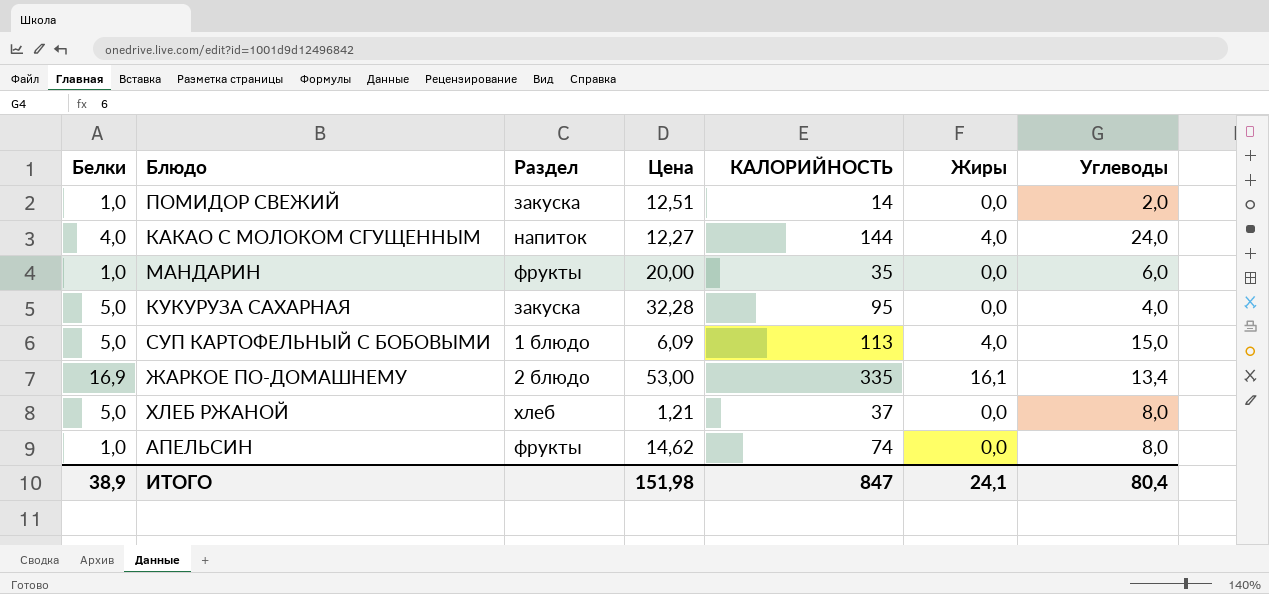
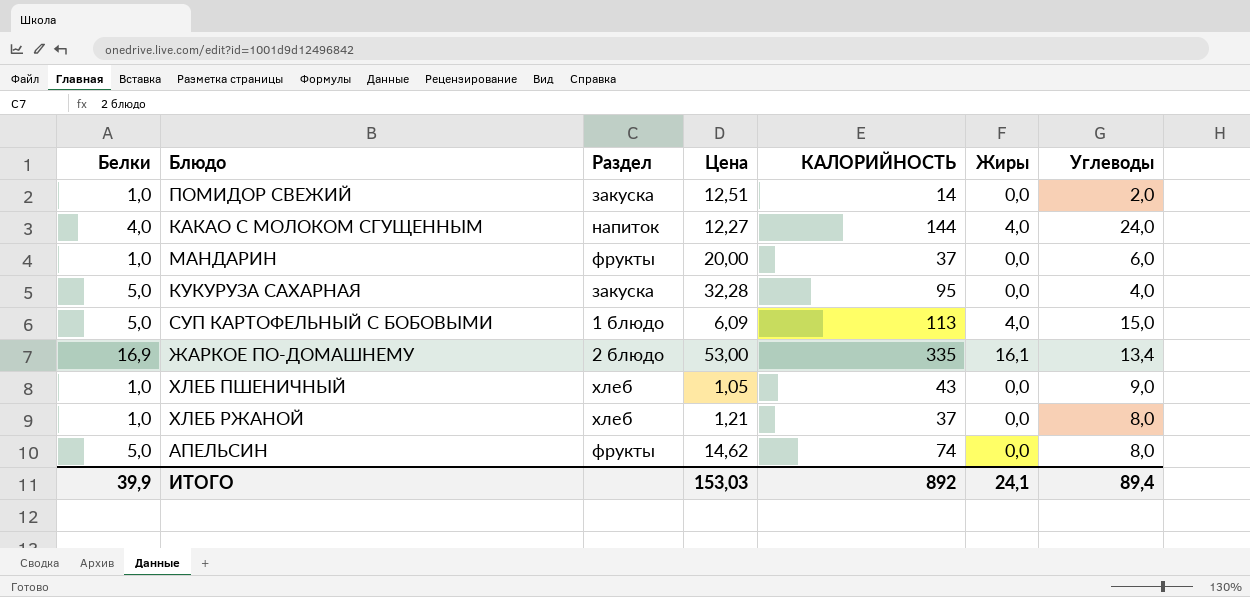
МАНДАРИН | КАЛОРИЙНОСТЬ: 35 -> 37
row ХЛЕБ ПШЕНИЧНЫЙ: none -> 1,0 | хлеб | 1,05 | 43 | 0,0 | 9,0
ХЛЕБ РЖАНОЙ | Белки: 5,0 -> 1,0
АПЕЛЬСИН | Белки: 1,0 -> 5,0
ИТОГО | Белки: 38,9 -> 39,9
ИТОГО | Цена: 151,98 -> 153,03
ИТОГО | КАЛОРИЙНОСТЬ: 847 -> 892
ИТОГО | Углеводы: 80,4 -> 89,4

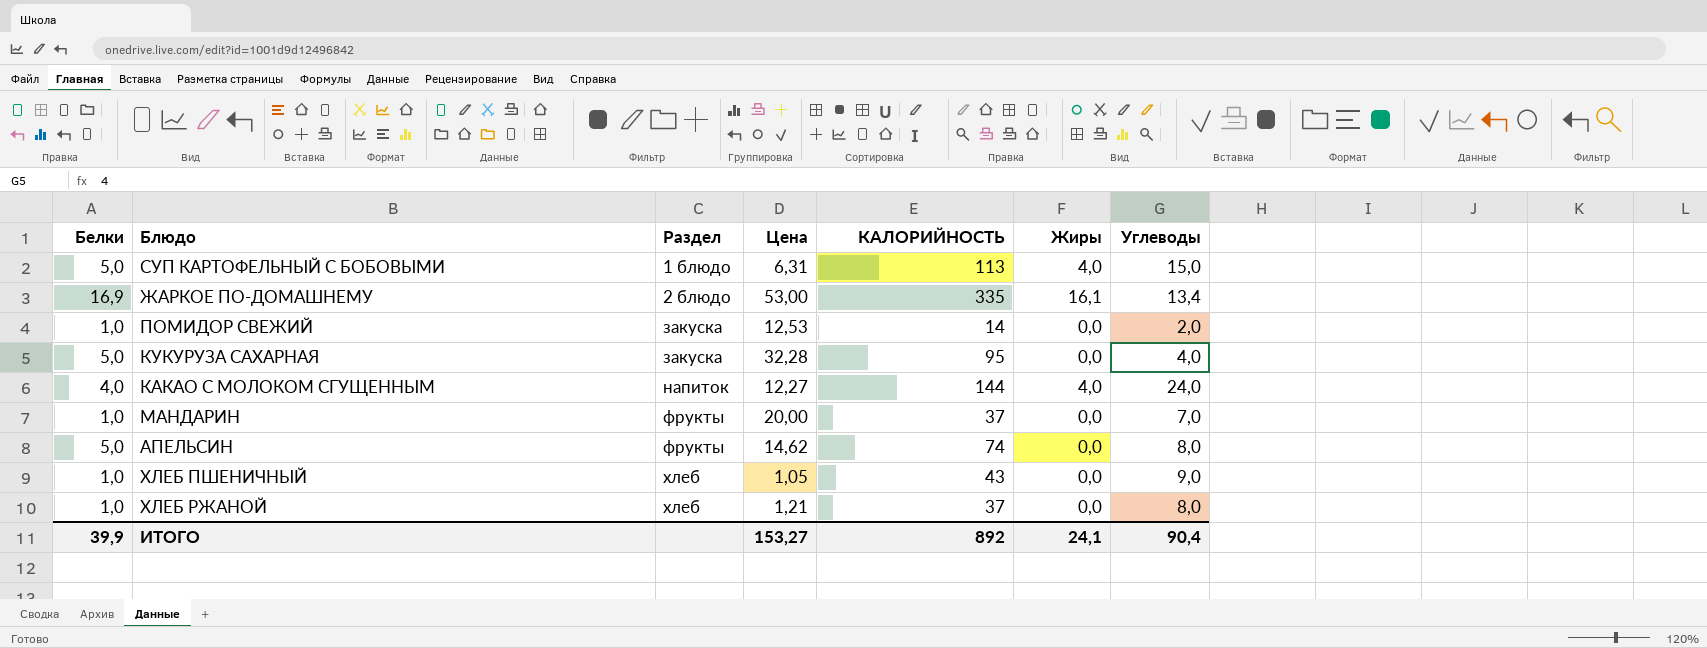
row order: none -> Раздел ascending
СУП КАРТОФЕЛЬНЫЙ С БОБОВЫМИ | Цена: 6,09 -> 6,31
ПОМИДОР СВЕЖИЙ | Цена: 12,51 -> 12,53
МАНДАРИН | Углеводы: 6,0 -> 7,0
ИТОГО | Цена: 153,03 -> 153,27
ИТОГО | Углеводы: 89,4 -> 90,4

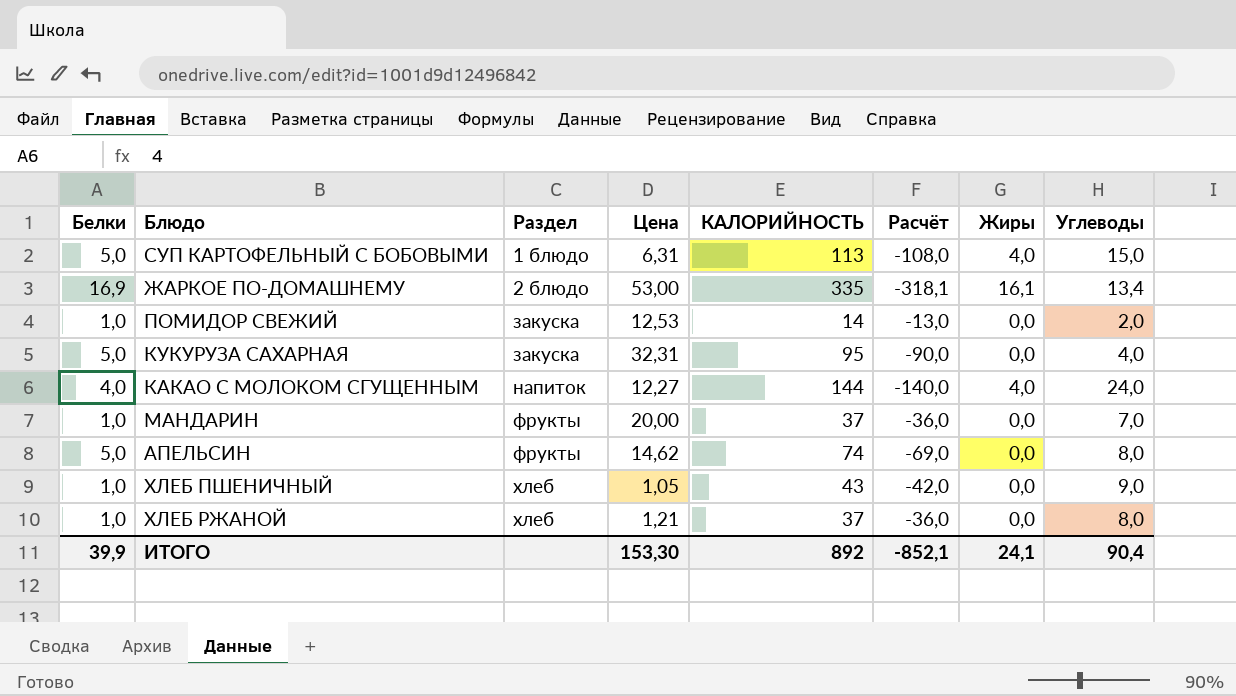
column Расчёт | formula: none -> [Белки] - [КАЛОРИЙНОСТЬ]
КУКУРУЗА САХАРНАЯ | Цена: 32,28 -> 32,31
ИТОГО | Цена: 153,27 -> 153,30

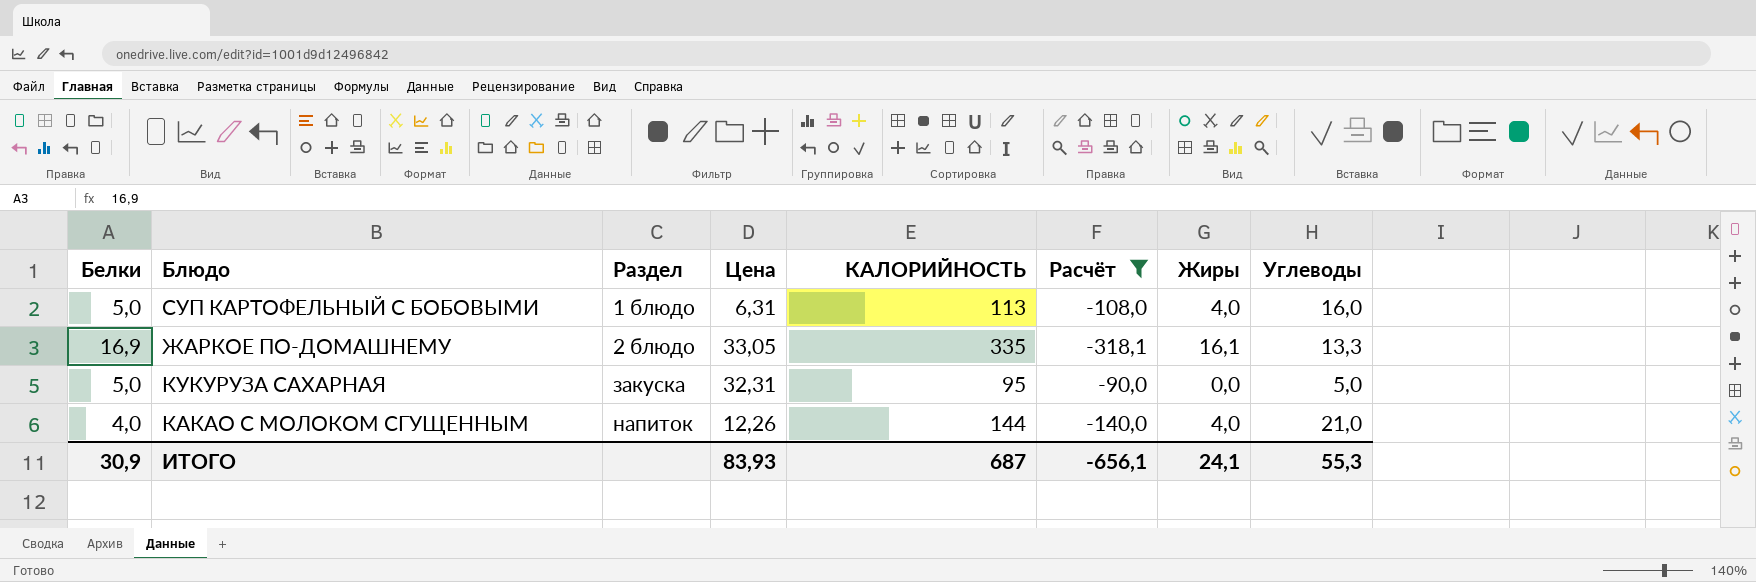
filter: none -> Расчёт <= -90,0
СУП КАРТОФЕЛЬНЫЙ С БОБОВЫМИ | Углеводы: 15,0 -> 16,0
ЖАРКОЕ ПО-ДОМАШНЕМУ | Цена: 53,00 -> 33,05
ЖАРКОЕ ПО-ДОМАШНЕМУ | Углеводы: 13,4 -> 13,3
КУКУРУЗА САХАРНАЯ | Углеводы: 4,0 -> 5,0
КАКАО С МОЛОКОМ СГУЩЕННЫМ | Цена: 12,27 -> 12,26
КАКАО С МОЛОКОМ СГУЩЕННЫМ | Углеводы: 24,0 -> 21,0
ИТОГО | Белки: 39,9 -> 30,9
ИТОГО | Цена: 153,30 -> 83,93
ИТОГО | КАЛОРИЙНОСТЬ: 892 -> 687
ИТОГО | Расчёт: -852,1 -> -656,1
ИТОГО | Углеводы: 90,4 -> 55,3

